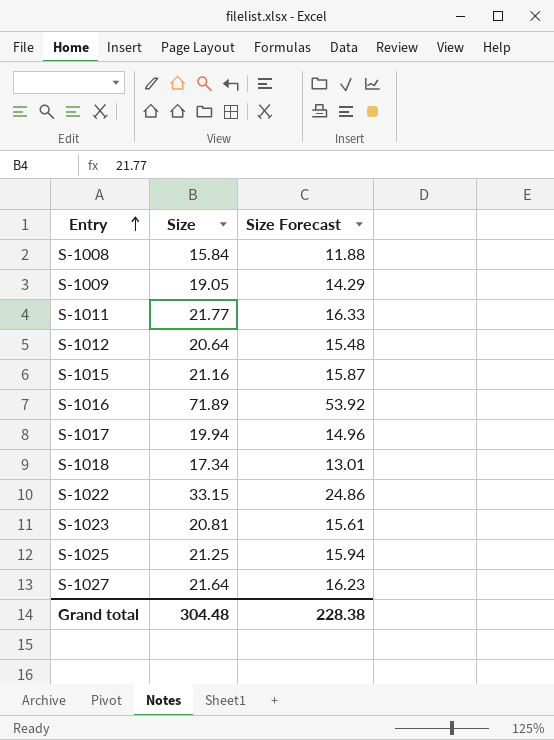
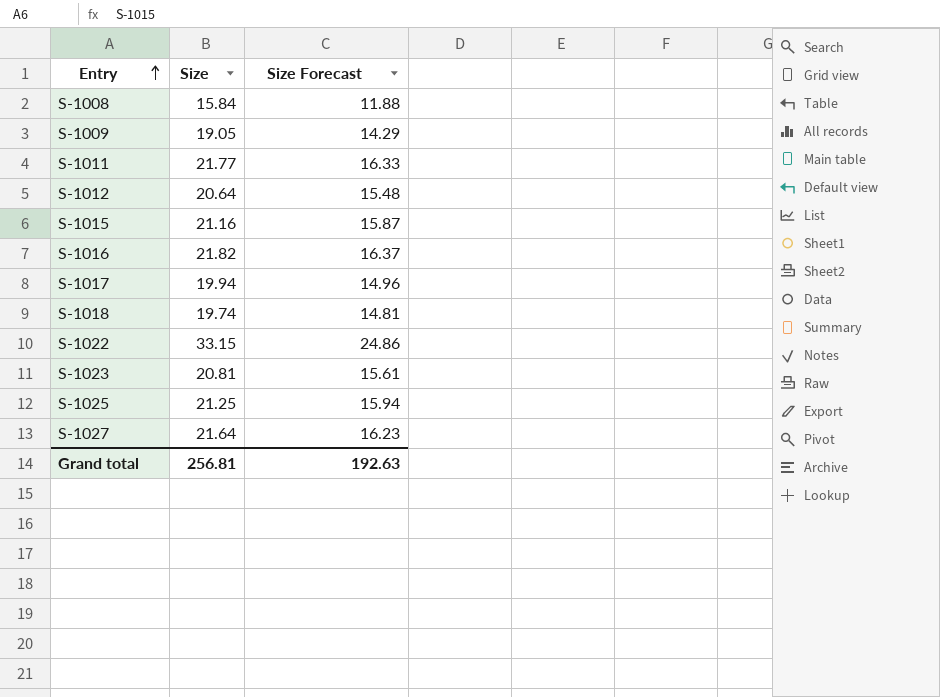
S-1016 | Size: 71.89 -> 21.82
S-1016 | Size Forecast: 53.92 -> 16.37
S-1018 | Size: 17.34 -> 19.74
S-1018 | Size Forecast: 13.01 -> 14.81
Grand total | Size: 304.48 -> 256.81
Grand total | Size Forecast: 228.38 -> 192.63

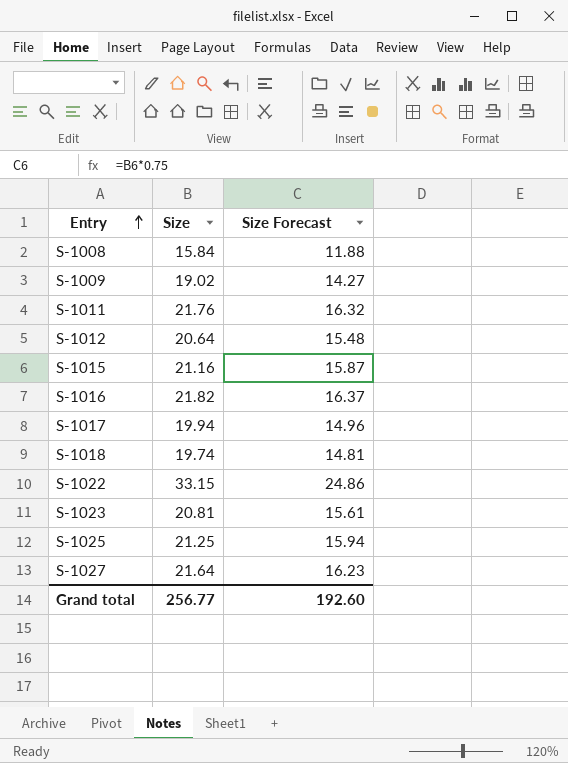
S-1009 | Size: 19.05 -> 19.02
S-1009 | Size Forecast: 14.29 -> 14.27
S-1011 | Size: 21.77 -> 21.76
S-1011 | Size Forecast: 16.33 -> 16.32
Grand total | Size: 256.81 -> 256.77
Grand total | Size Forecast: 192.63 -> 192.60

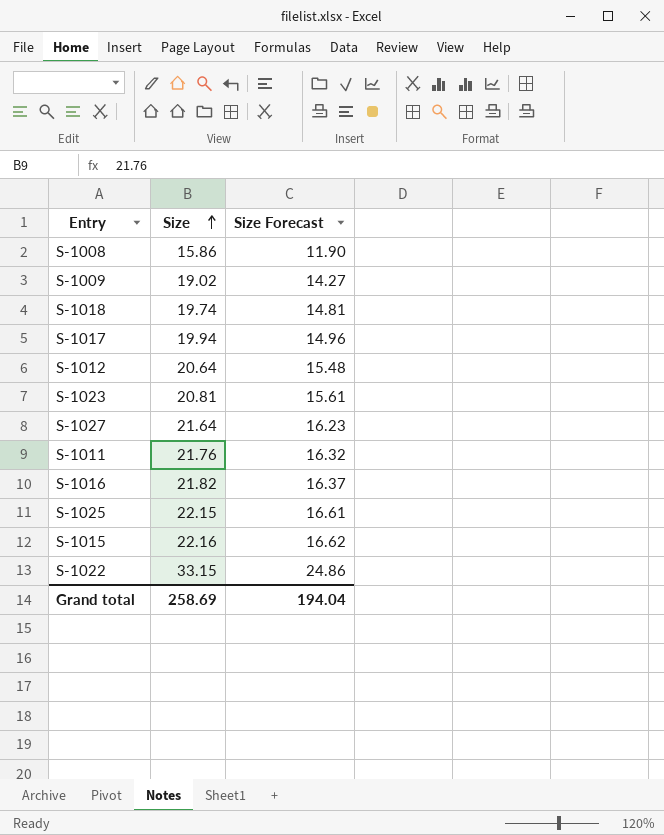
row order: Entry ascending -> Size ascending
S-1008 | Size: 15.84 -> 15.86
S-1008 | Size Forecast: 11.88 -> 11.90
S-1025 | Size: 21.25 -> 22.15
S-1025 | Size Forecast: 15.94 -> 16.61
S-1015 | Size: 21.16 -> 22.16
S-1015 | Size Forecast: 15.87 -> 16.62
Grand total | Size: 256.77 -> 258.69
Grand total | Size Forecast: 192.60 -> 194.04

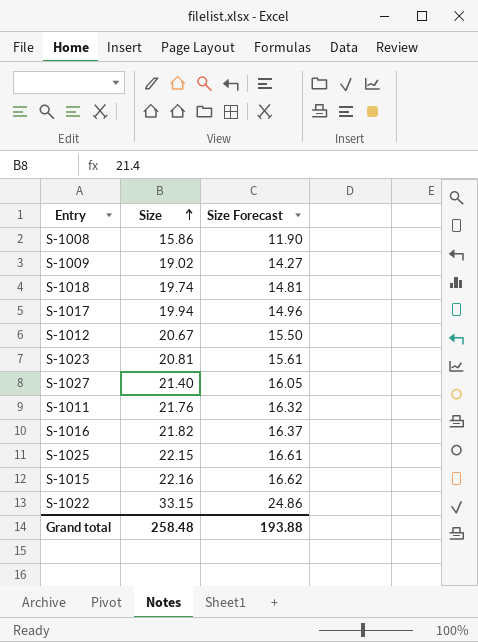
S-1012 | Size: 20.64 -> 20.67
S-1012 | Size Forecast: 15.48 -> 15.50
S-1027 | Size: 21.64 -> 21.40
S-1027 | Size Forecast: 16.23 -> 16.05
Grand total | Size: 258.69 -> 258.48
Grand total | Size Forecast: 194.04 -> 193.88

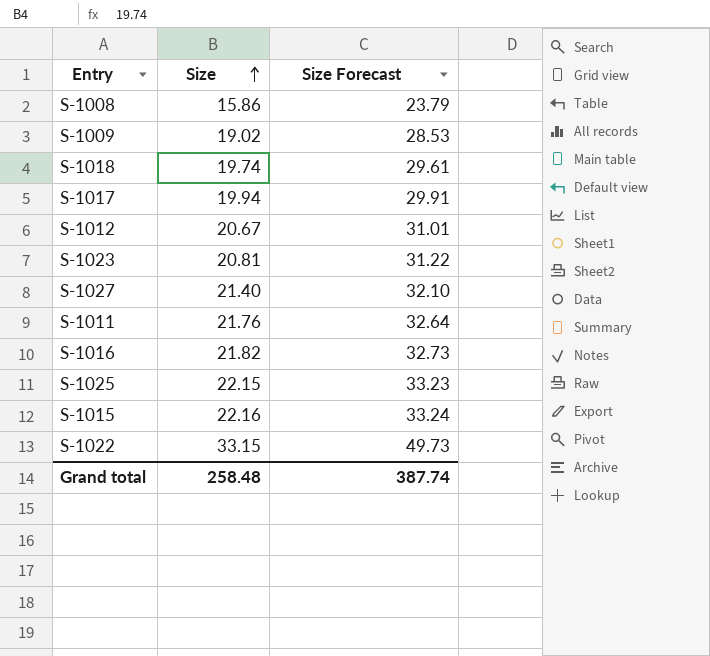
column Size Forecast | formula: [Size] * 0.75 -> [Size] * 1.5
Grand total | Size Forecast: 193.88 -> 387.74

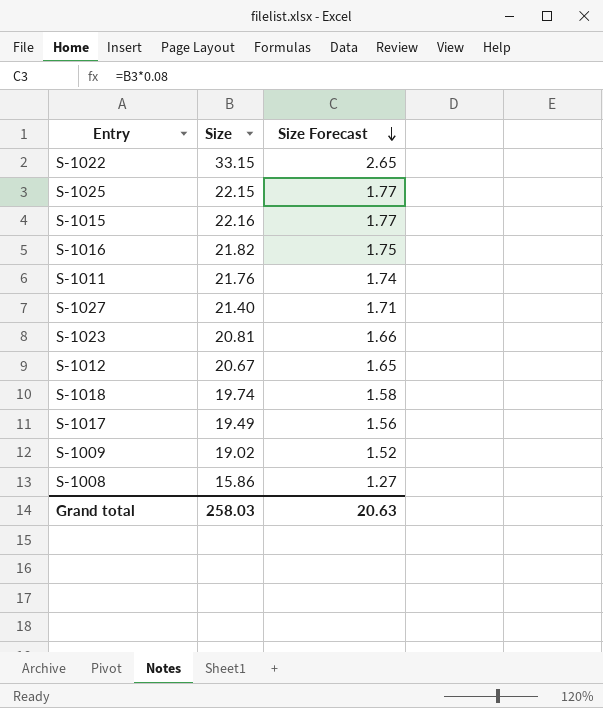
row order: Size ascending -> Size Forecast descending
column Size Forecast | formula: [Size] * 1.5 -> [Size] * 0.08
S-1017 | Size: 19.94 -> 19.49
Grand total | Size: 258.48 -> 258.03
Grand total | Size Forecast: 387.74 -> 20.63

